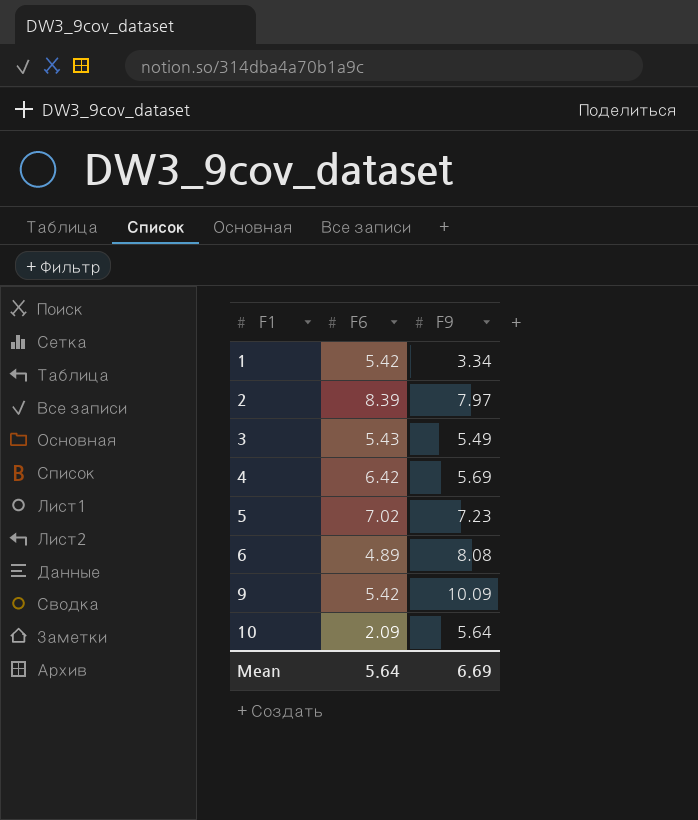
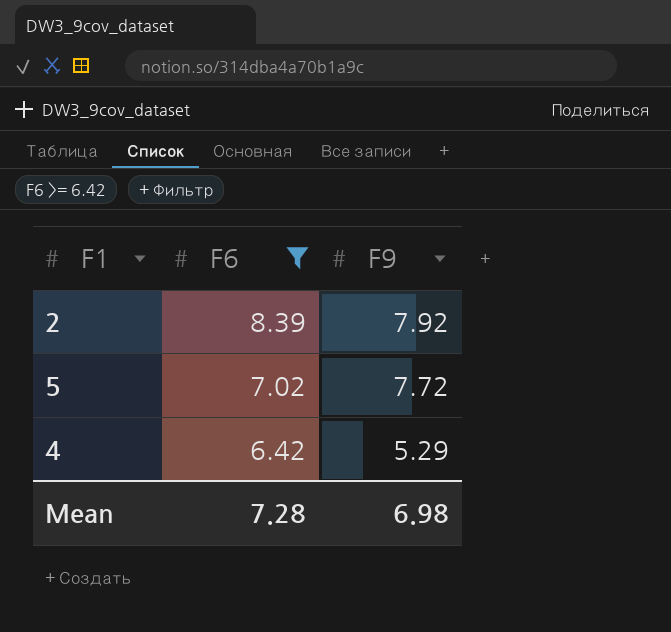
filter: none -> F6 >= 6.42
row order: F1 ascending -> F6 descending
2 | F9: 7.97 -> 7.92
5 | F9: 7.23 -> 7.72
4 | F9: 5.69 -> 5.29
Mean | F6: 5.64 -> 7.28
Mean | F9: 6.69 -> 6.98

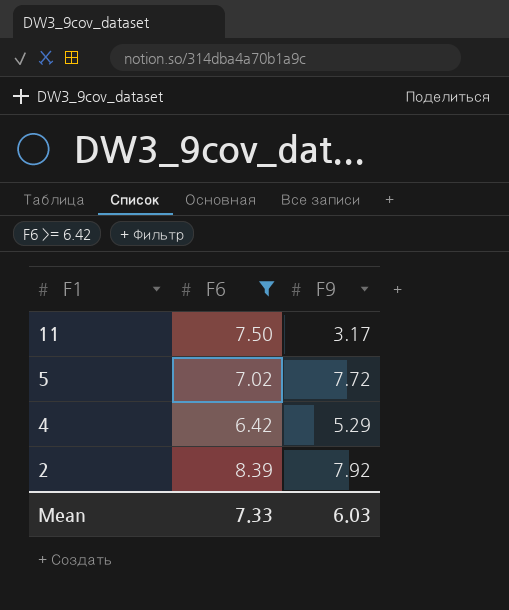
row order: F6 descending -> F1 descending
row 11: none -> 7.50 | 3.17
Mean | F6: 7.28 -> 7.33
Mean | F9: 6.98 -> 6.03

